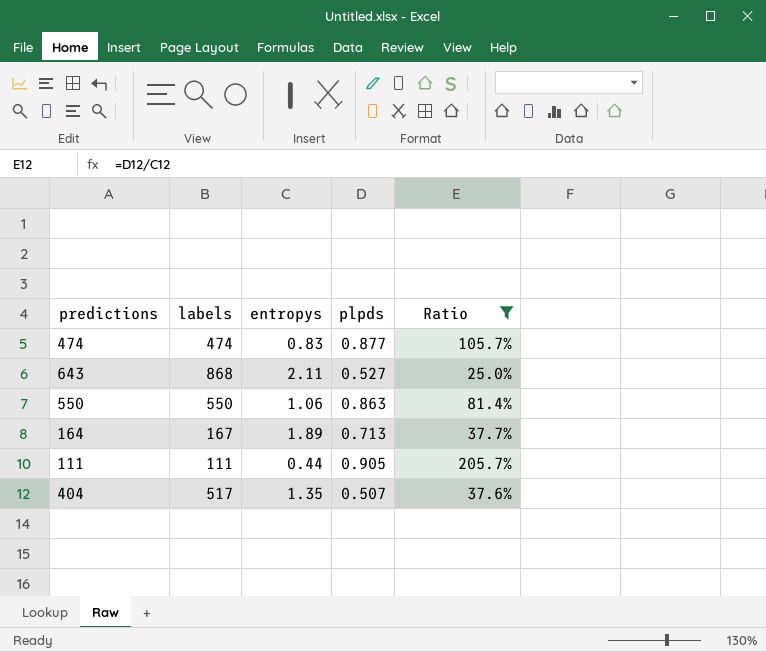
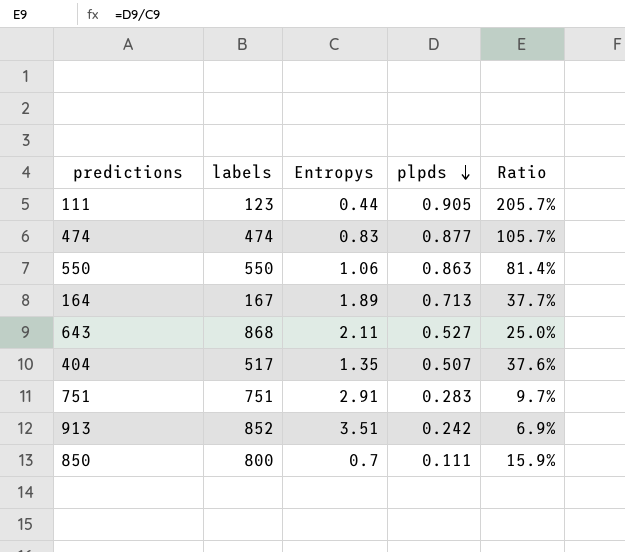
filter: Ratio >= 25.0% -> none
row order: none -> plpds descending
column name: entropys -> Entropys
111 | labels: 111 -> 123

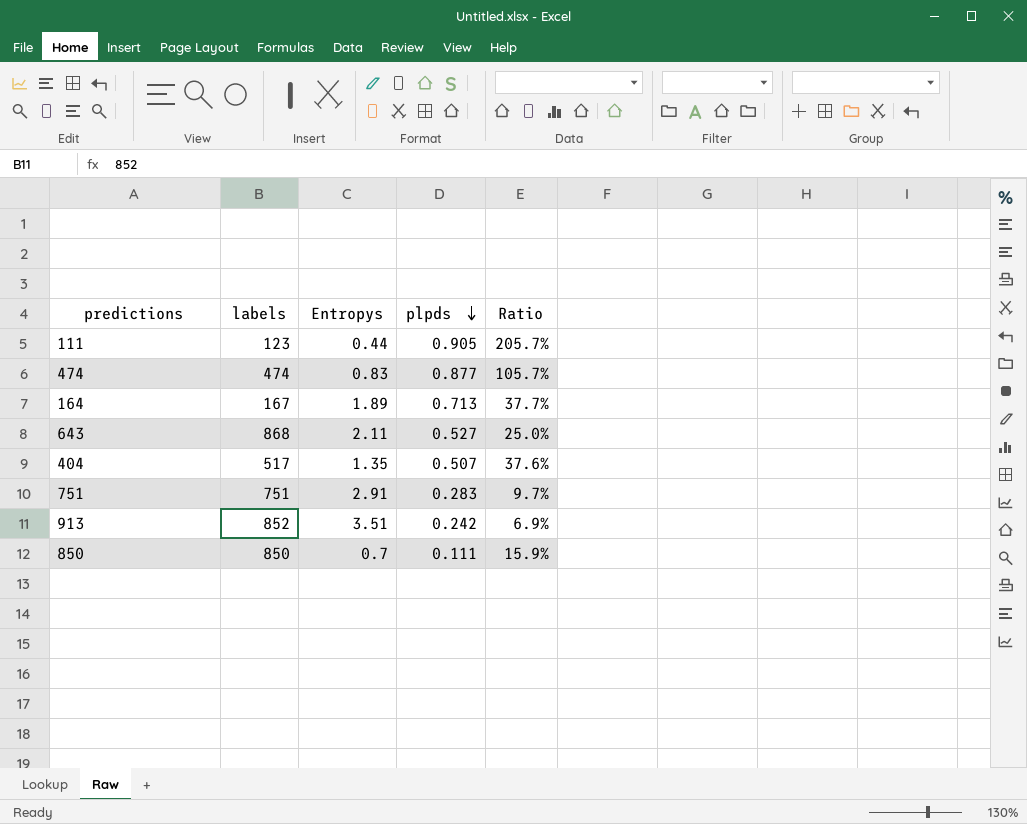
row 550: 550 | 1.06 | 0.863 | 81.4% -> none
850 | labels: 800 -> 850

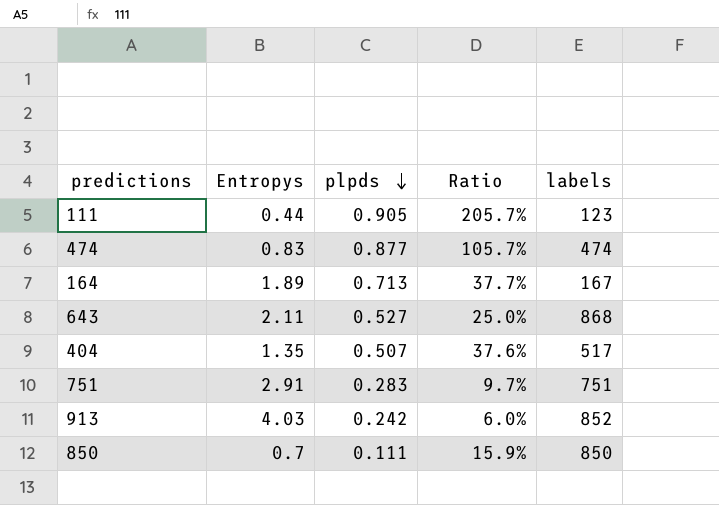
column labels | position: 2 -> 5
913 | Entropys: 3.51 -> 4.03
913 | Ratio: 6.9% -> 6.0%

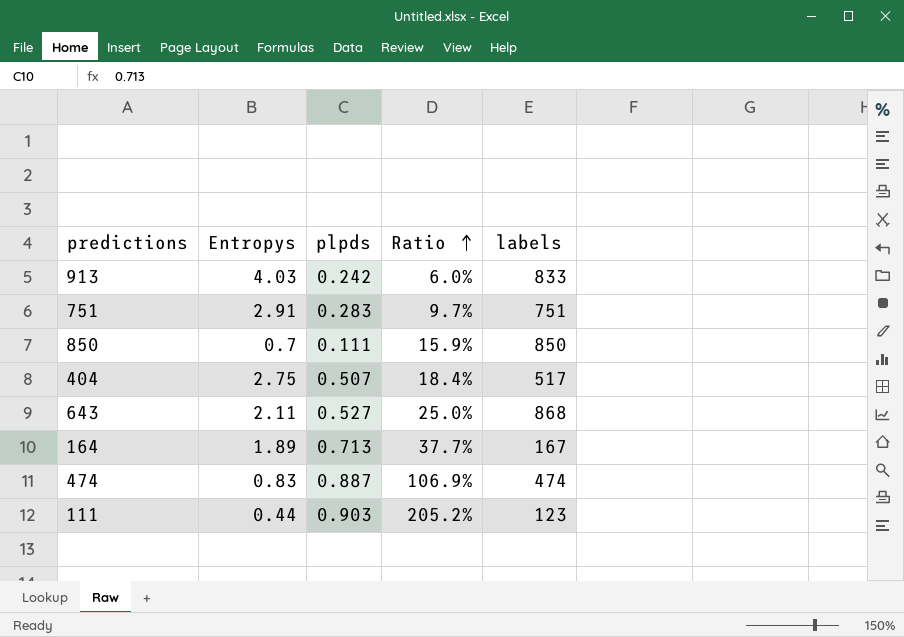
row order: plpds descending -> Ratio ascending
913 | labels: 852 -> 833
404 | Entropys: 1.35 -> 2.75
404 | Ratio: 37.6% -> 18.4%
474 | plpds: 0.877 -> 0.887
474 | Ratio: 105.7% -> 106.9%
111 | plpds: 0.905 -> 0.903
111 | Ratio: 205.7% -> 205.2%

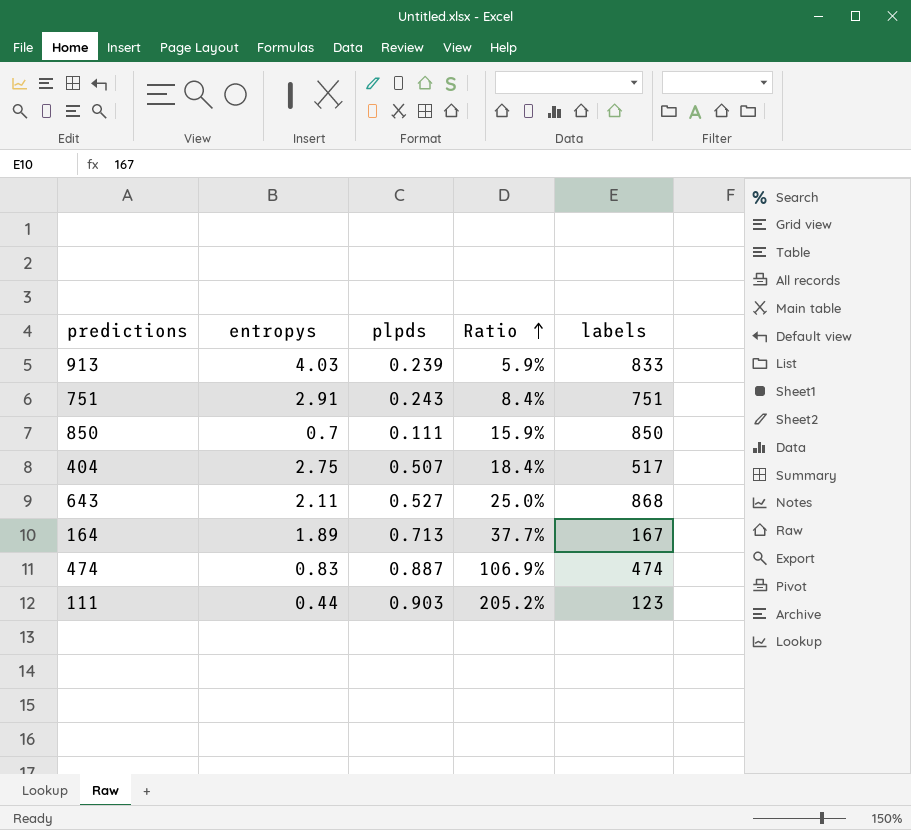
column name: Entropys -> entropys
913 | plpds: 0.242 -> 0.239
913 | Ratio: 6.0% -> 5.9%
751 | plpds: 0.283 -> 0.243
751 | Ratio: 9.7% -> 8.4%

